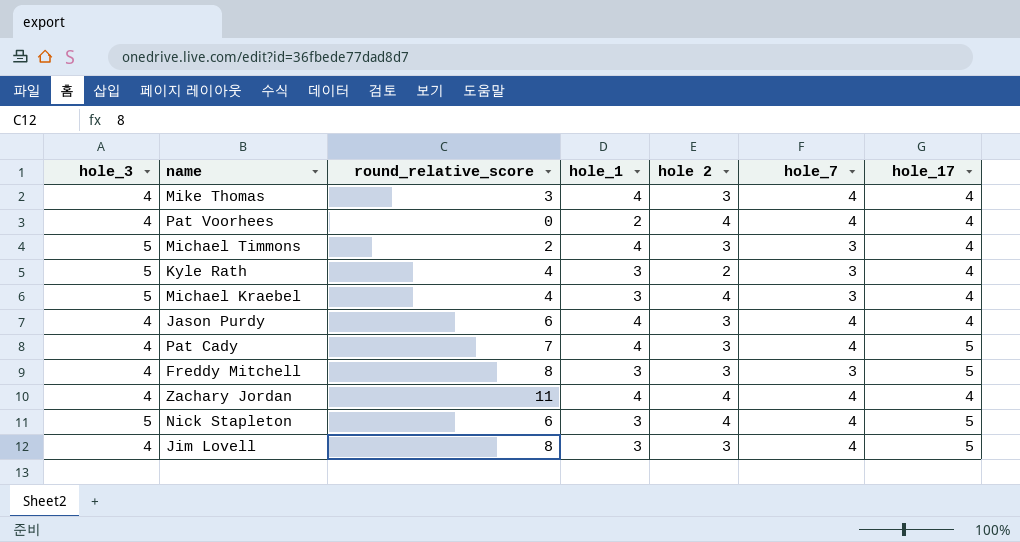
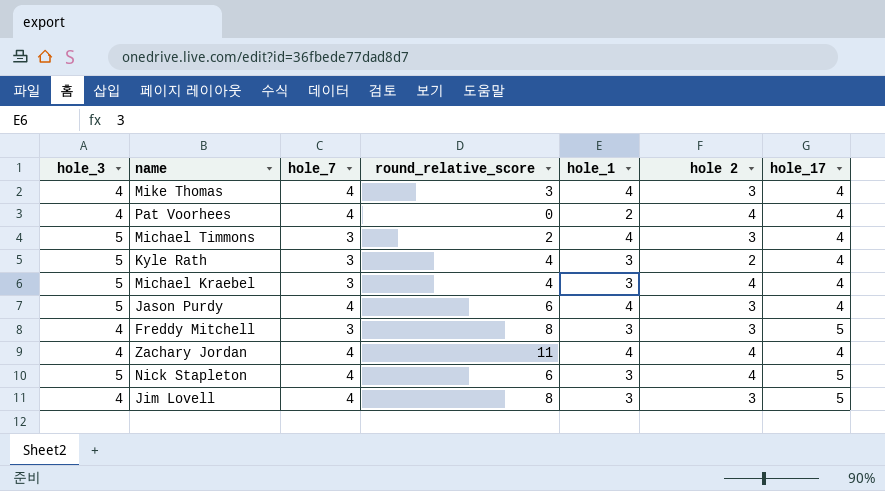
column hole_7 | position: 6 -> 3
row Pat Cady: 4 | 7 | 4 | 3 | 4 | 5 -> none
Jason Purdy | hole_3: 4 -> 5

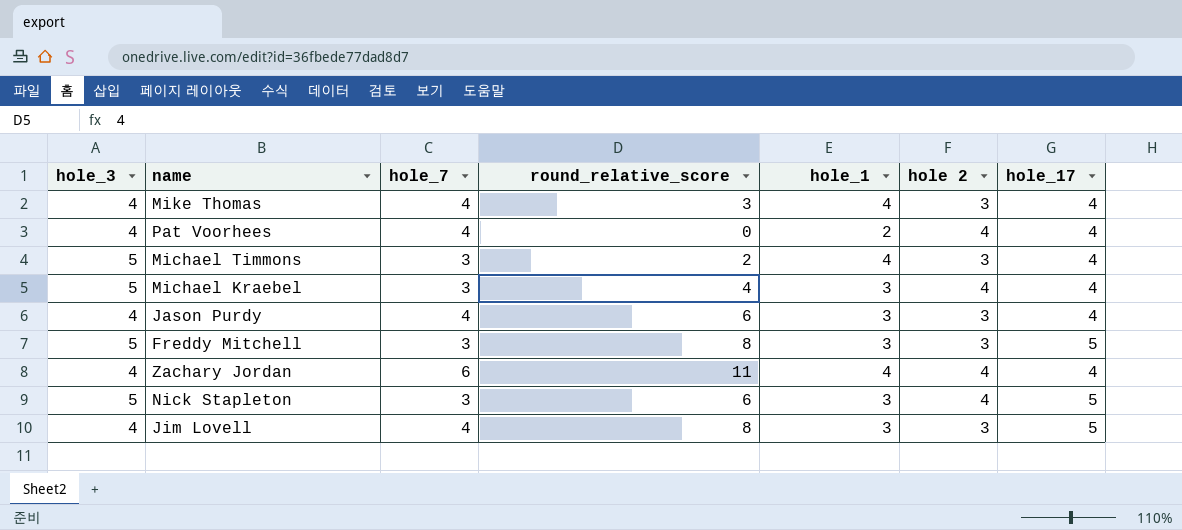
row Kyle Rath: 5 | 3 | 4 | 3 | 2 | 4 -> none
Jason Purdy | hole_3: 5 -> 4
Jason Purdy | hole_1: 4 -> 3
Freddy Mitchell | hole_3: 4 -> 5
Zachary Jordan | hole_7: 4 -> 6
Nick Stapleton | hole_7: 4 -> 3

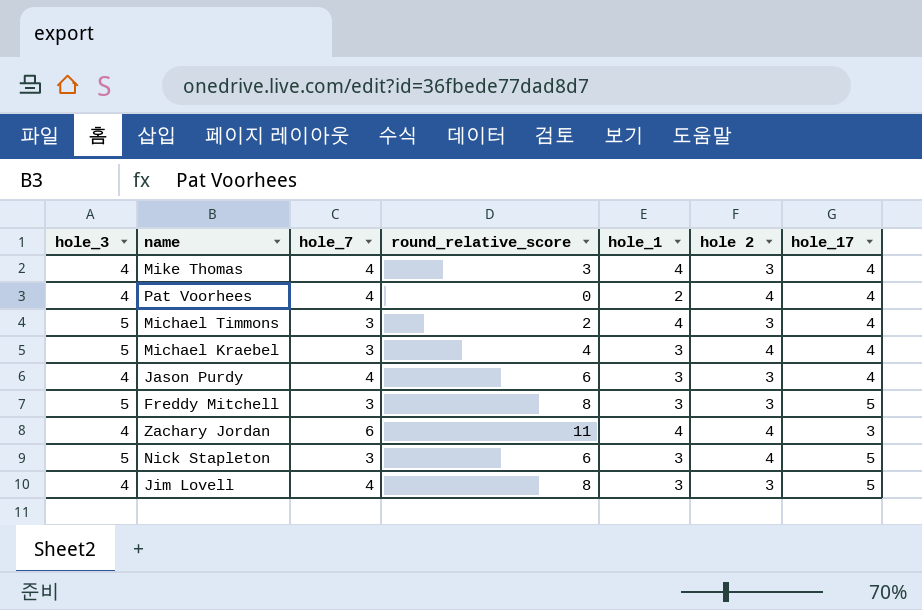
Zachary Jordan | hole_17: 4 -> 3

